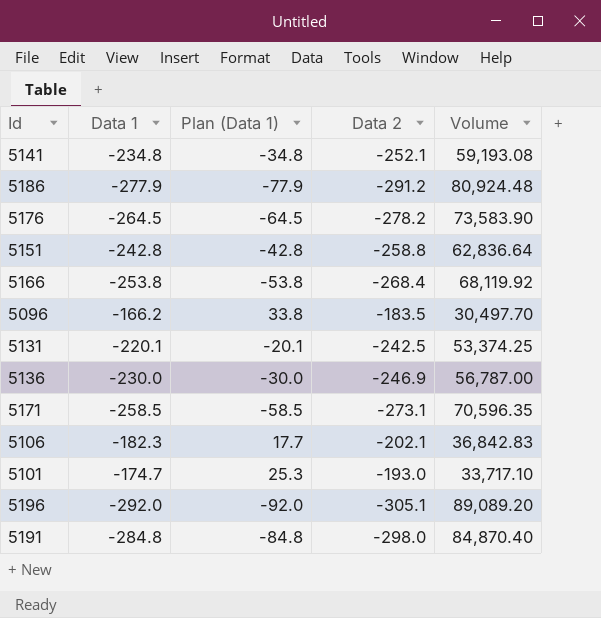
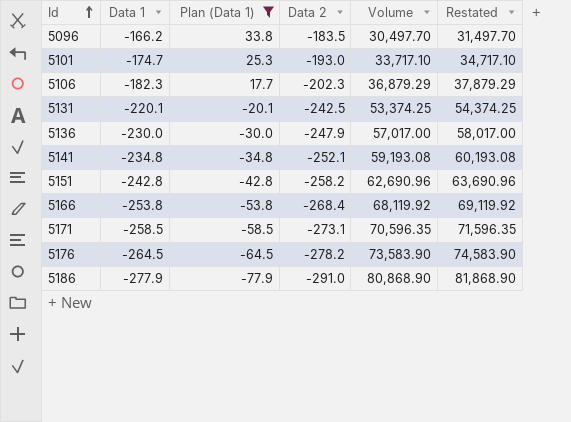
filter: none -> Plan (Data 1) >= -77.9
row order: none -> Id ascending
column Restated | formula: none -> [Volume] + 1000
5106 | Data 2: -202.1 -> -202.3
5106 | Volume: 36,842.83 -> 36,879.29
5136 | Data 2: -246.9 -> -247.9
5136 | Volume: 56,787.00 -> 57,017.00
5151 | Data 2: -258.8 -> -258.2
5151 | Volume: 62,836.64 -> 62,690.96
5186 | Data 2: -291.2 -> -291.0
5186 | Volume: 80,924.48 -> 80,868.90

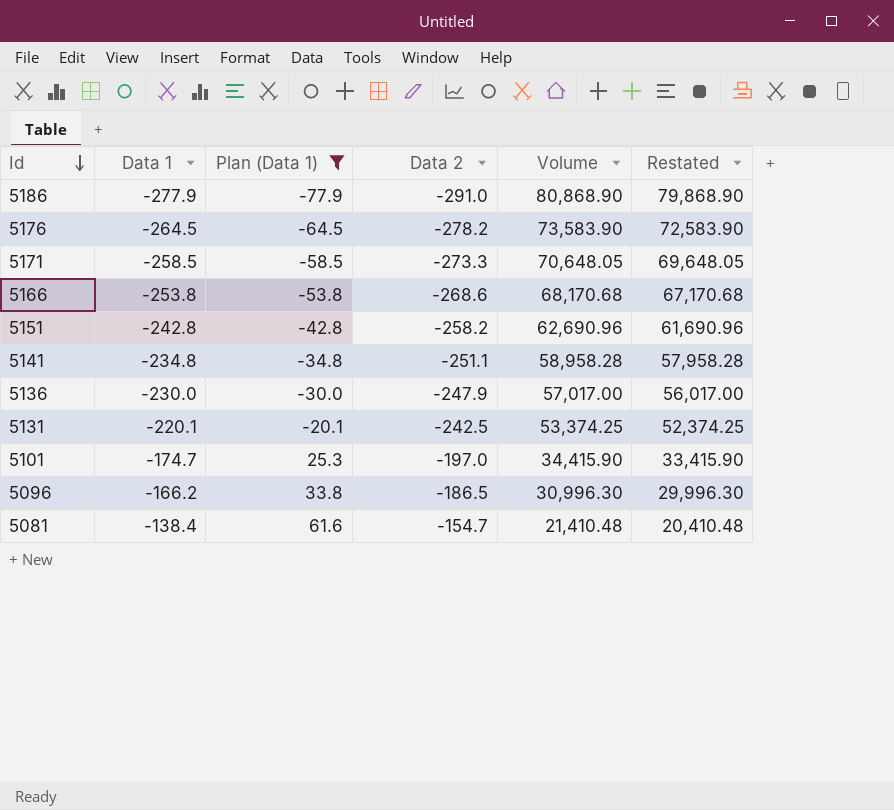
row order: Id ascending -> Id descending
column Restated | formula: [Volume] + 1000 -> [Volume] - 1000
row 5106: -182.3 | 17.7 | -202.3 | 36,879.29 | 37,879.29 -> none
5171 | Data 2: -273.1 -> -273.3
5171 | Volume: 70,596.35 -> 70,648.05
5166 | Data 2: -268.4 -> -268.6
5166 | Volume: 68,119.92 -> 68,170.68
5141 | Data 2: -252.1 -> -251.1
5141 | Volume: 59,193.08 -> 58,958.28
5101 | Data 2: -193.0 -> -197.0
5101 | Volume: 33,717.10 -> 34,415.90
5096 | Data 2: -183.5 -> -186.5
5096 | Volume: 30,497.70 -> 30,996.30
row 5081: none -> -138.4 | 61.6 | -154.7 | 21,410.48 | 20,410.48

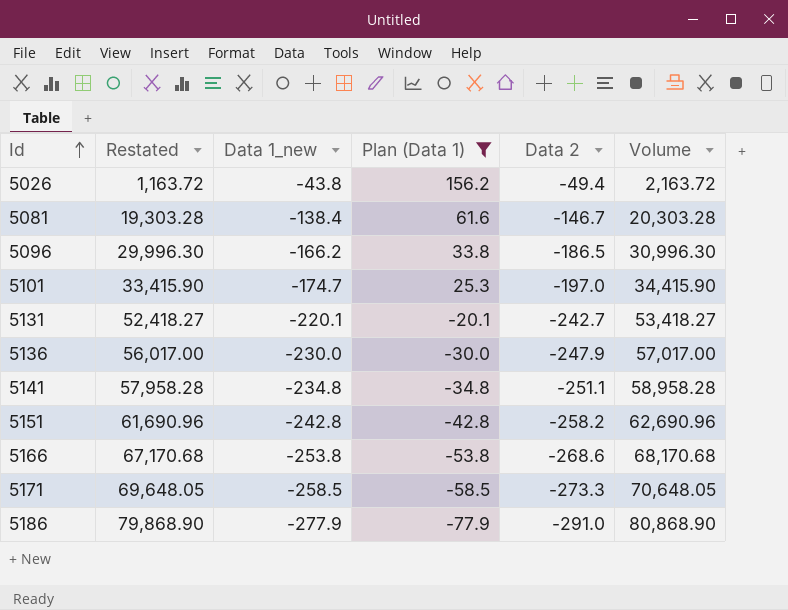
row order: Id descending -> Id ascending
column Restated | position: 6 -> 2
column name: Data 1 -> Data 1_new
row 5176: -264.5 | -64.5 | -278.2 | 73,583.90 | 72,583.90 -> none
row 5026: none -> 1,163.72 | -43.8 | 156.2 | -49.4 | 2,163.72
5081 | Restated: 20,410.48 -> 19,303.28
5081 | Data 2: -154.7 -> -146.7
5081 | Volume: 21,410.48 -> 20,303.28
5131 | Restated: 52,374.25 -> 52,418.27
5131 | Data 2: -242.5 -> -242.7
5131 | Volume: 53,374.25 -> 53,418.27

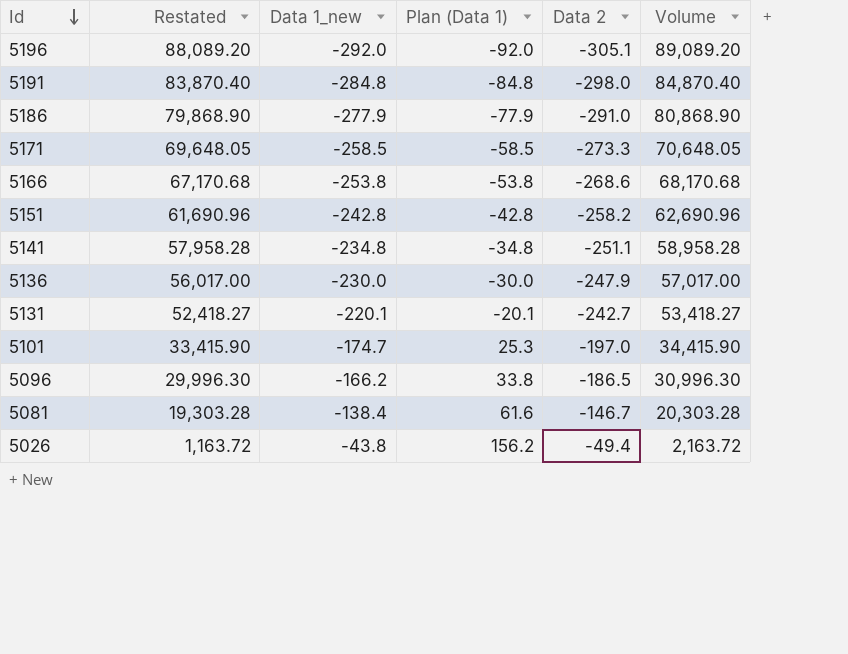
filter: Plan (Data 1) >= -77.9 -> none
row order: Id ascending -> Id descending

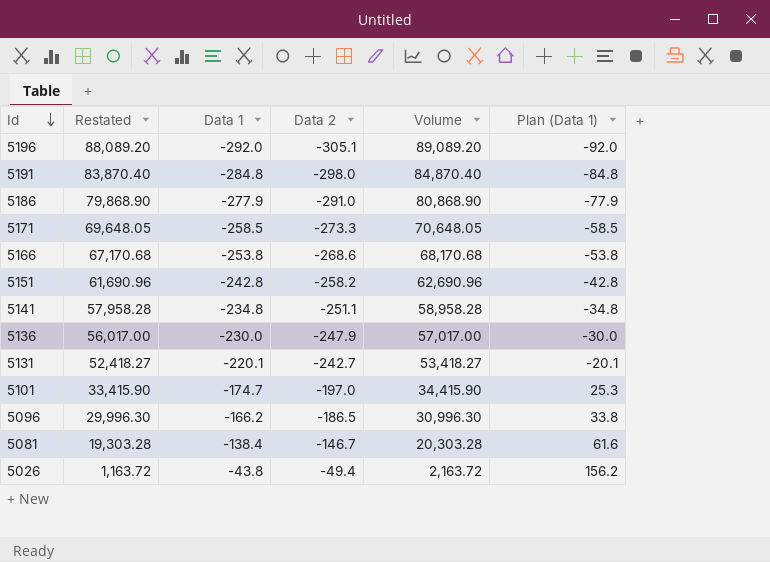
column name: Data 1_new -> Data 1
column Plan (Data 1) | position: 4 -> 6

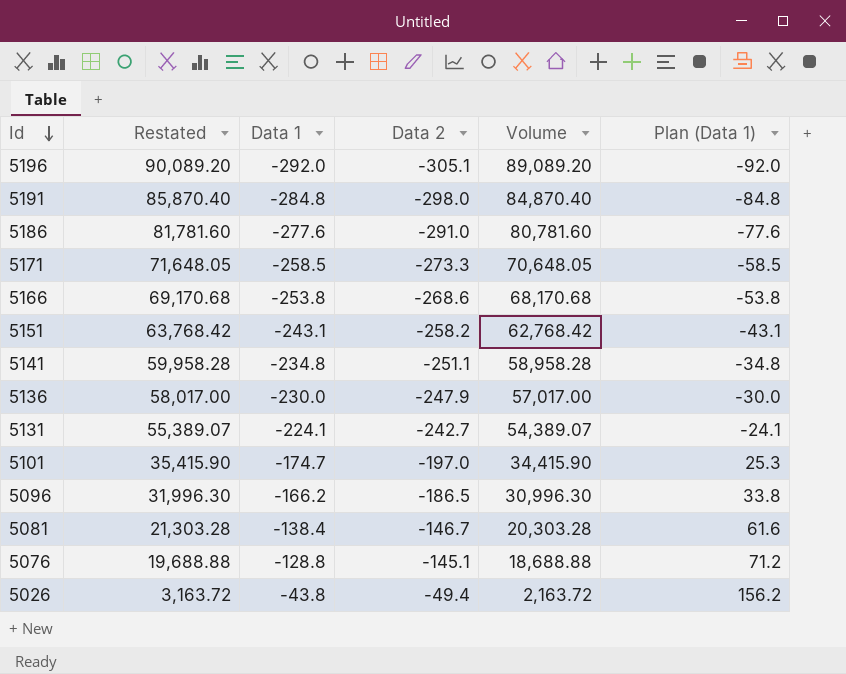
column Restated | formula: [Volume] - 1000 -> [Volume] + 1000
5186 | Data 1: -277.9 -> -277.6
5186 | Volume: 80,868.90 -> 80,781.60
5186 | Plan (Data 1): -77.9 -> -77.6
5151 | Data 1: -242.8 -> -243.1
5151 | Volume: 62,690.96 -> 62,768.42
5151 | Plan (Data 1): -42.8 -> -43.1
5131 | Data 1: -220.1 -> -224.1
5131 | Volume: 53,418.27 -> 54,389.07
5131 | Plan (Data 1): -20.1 -> -24.1
row 5076: none -> 19,688.88 | -128.8 | -145.1 | 18,688.88 | 71.2

